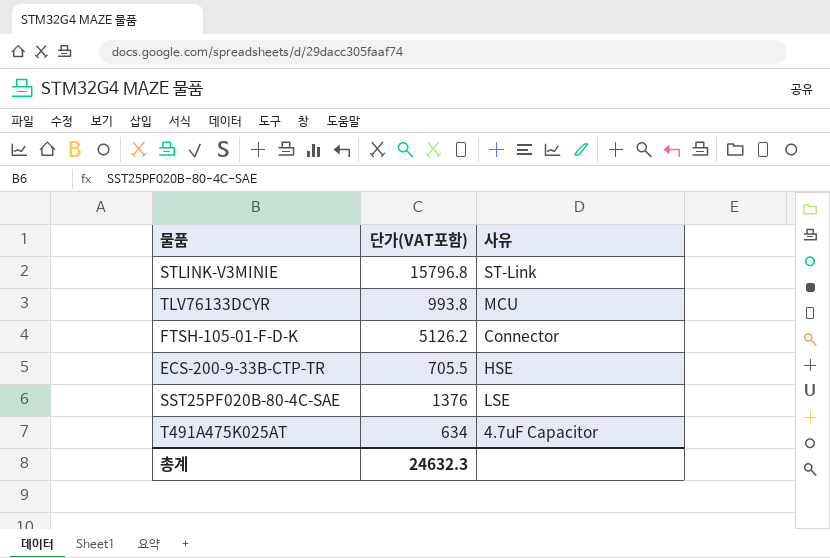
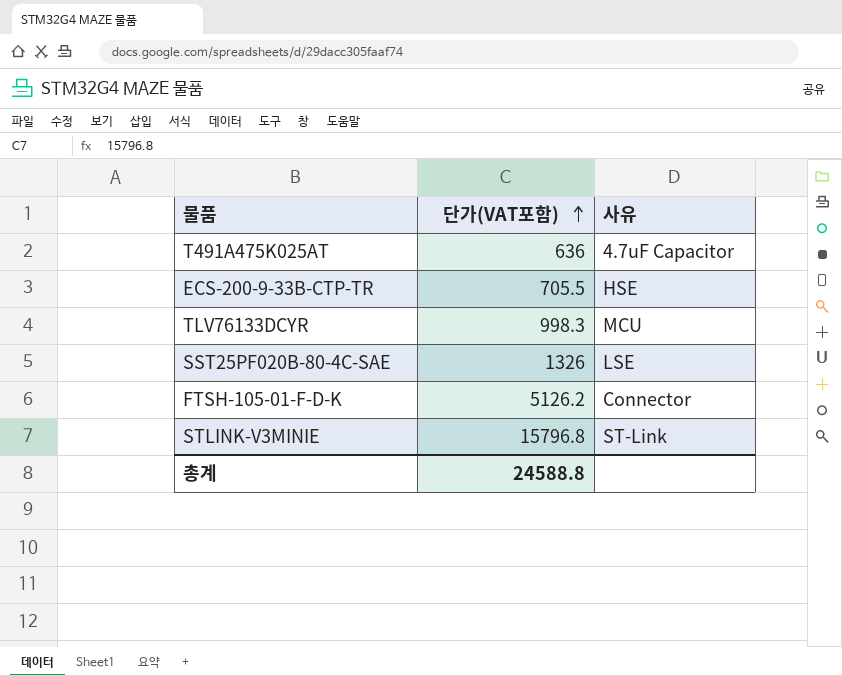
row order: none -> 단가(VAT포함) ascending
T491A475K025AT | 단가(VAT포함): 634 -> 636
TLV76133DCYR | 단가(VAT포함): 993.8 -> 998.3
SST25PF020B-80-4C-SAE | 단가(VAT포함): 1376 -> 1326
총계 | 단가(VAT포함): 24632.3 -> 24588.8

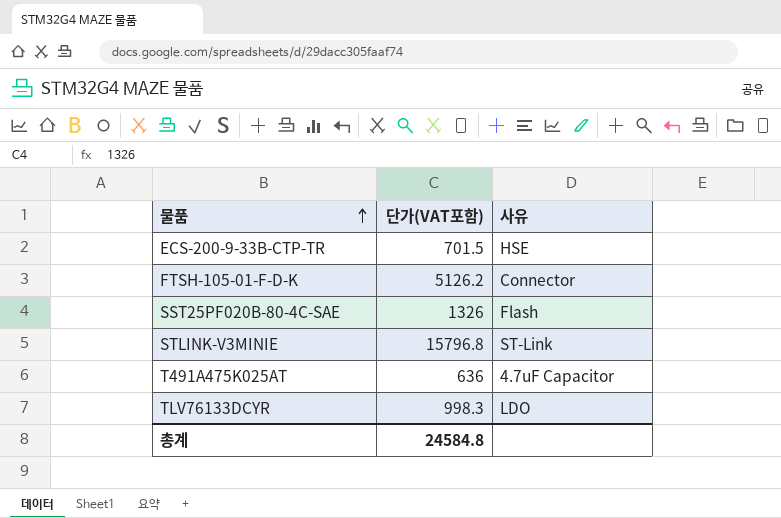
row order: 단가(VAT포함) ascending -> 물품 ascending
ECS-200-9-33B-CTP-TR | 단가(VAT포함): 705.5 -> 701.5
SST25PF020B-80-4C-SAE | 사유: LSE -> Flash
TLV76133DCYR | 사유: MCU -> LDO
총계 | 단가(VAT포함): 24588.8 -> 24584.8

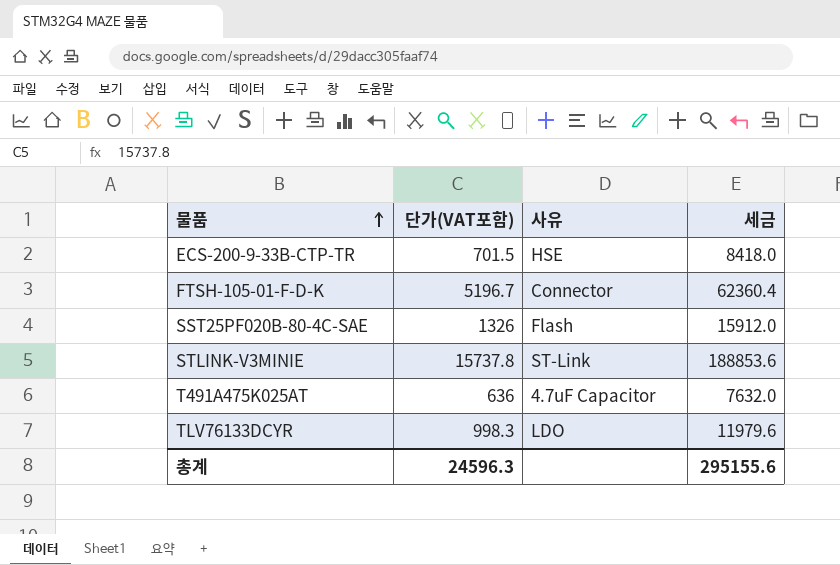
column 세금 | formula: none -> [단가(VAT포함)] * 12
FTSH-105-01-F-D-K | 단가(VAT포함): 5126.2 -> 5196.7
STLINK-V3MINIE | 단가(VAT포함): 15796.8 -> 15737.8
총계 | 단가(VAT포함): 24584.8 -> 24596.3

